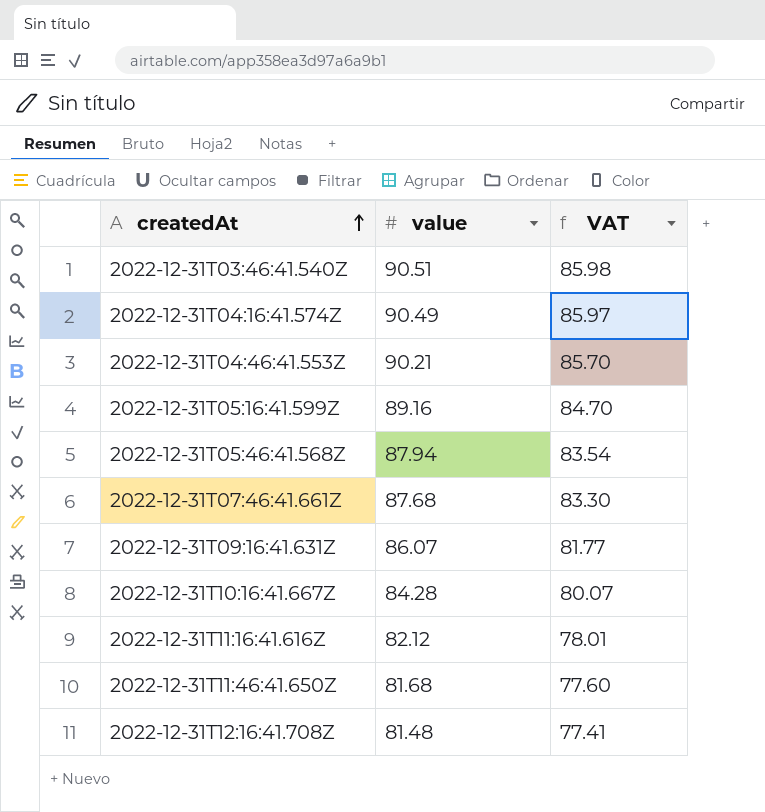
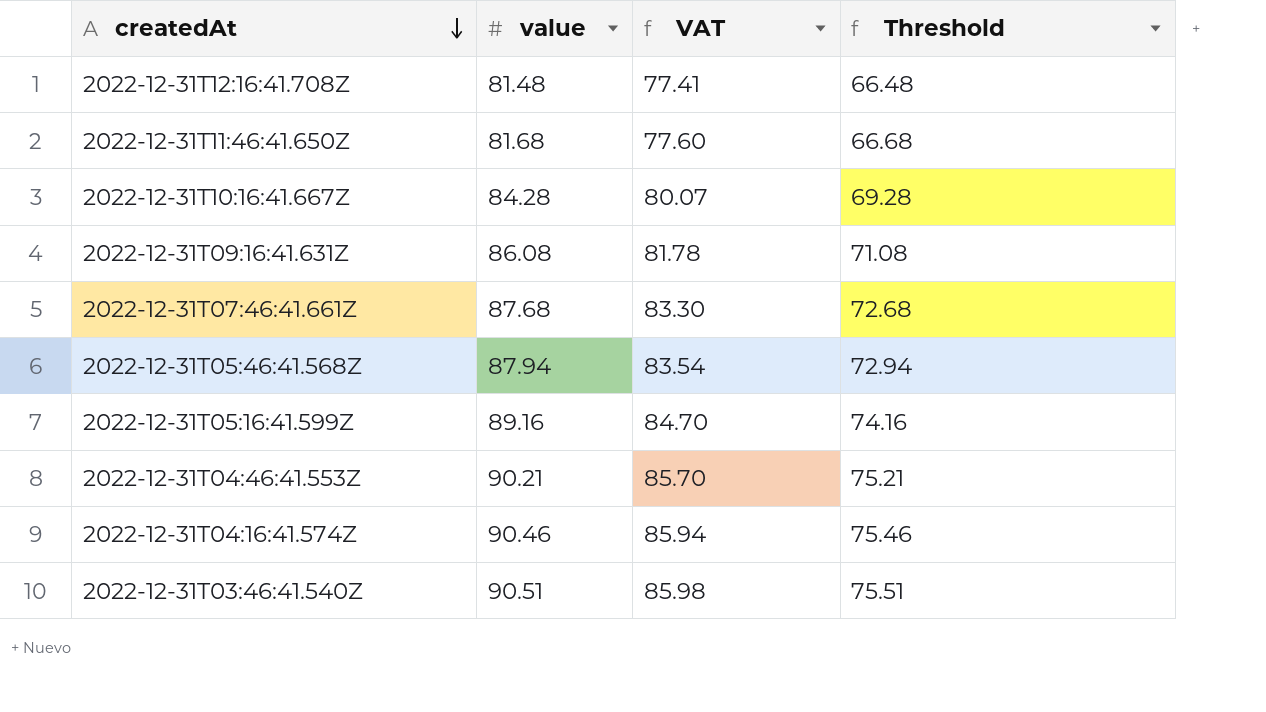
row order: createdAt ascending -> createdAt descending
column Threshold | formula: none -> [value] - 15
row 2022-12-31T11:16:41.616Z: 82.12 | 78.01 -> none
2022-12-31T09:16:41.631Z | value: 86.07 -> 86.08
2022-12-31T09:16:41.631Z | VAT: 81.77 -> 81.78
2022-12-31T04:16:41.574Z | value: 90.49 -> 90.46
2022-12-31T04:16:41.574Z | VAT: 85.97 -> 85.94

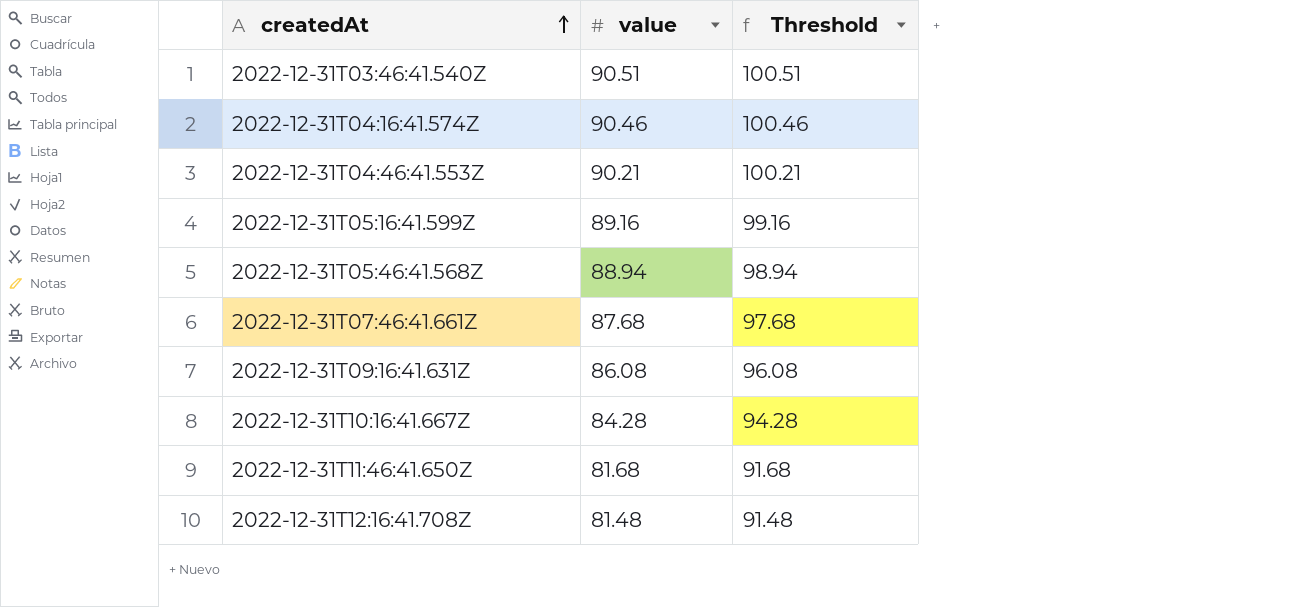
row order: createdAt descending -> createdAt ascending
column VAT | formula: [value] * 0.95 -> none
column Threshold | formula: [value] - 15 -> [value] + 10
2022-12-31T05:46:41.568Z | value: 87.94 -> 88.94

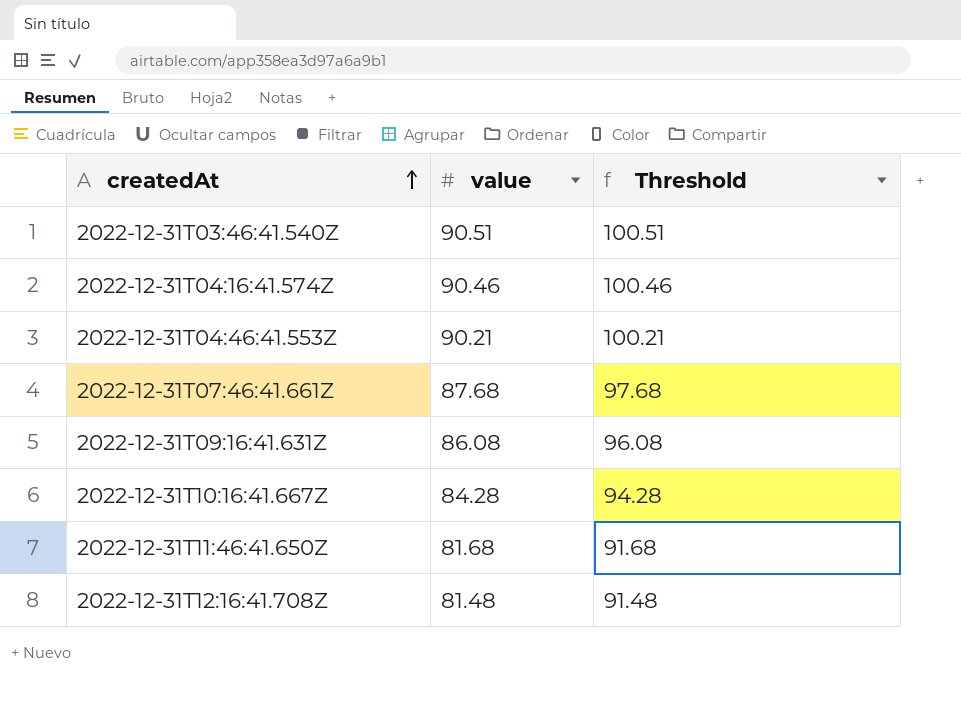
row 2022-12-31T05:16:41.599Z: 89.16 | 99.16 -> none
row 2022-12-31T05:46:41.568Z: 88.94 | 98.94 -> none

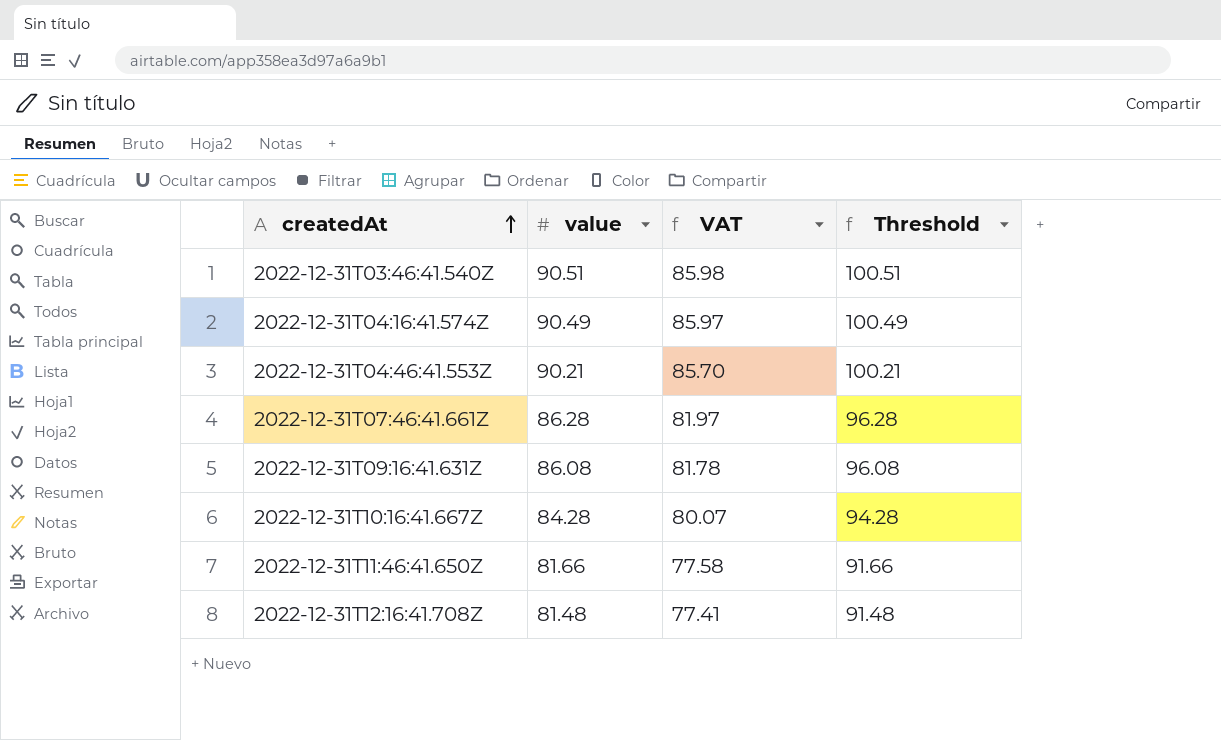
column VAT | formula: none -> [value] * 0.95
2022-12-31T04:16:41.574Z | value: 90.46 -> 90.49
2022-12-31T04:16:41.574Z | Threshold: 100.46 -> 100.49
2022-12-31T07:46:41.661Z | value: 87.68 -> 86.28
2022-12-31T07:46:41.661Z | Threshold: 97.68 -> 96.28
2022-12-31T11:46:41.650Z | value: 81.68 -> 81.66
2022-12-31T11:46:41.650Z | Threshold: 91.68 -> 91.66

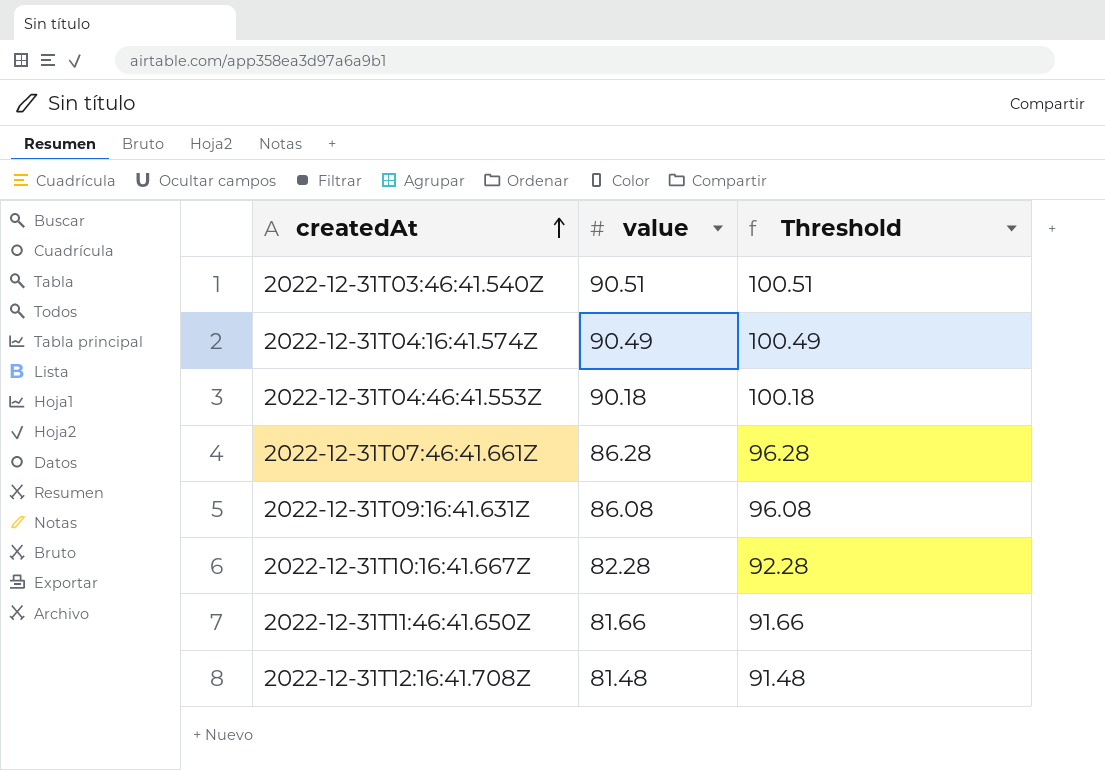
column VAT | formula: [value] * 0.95 -> none
2022-12-31T04:46:41.553Z | value: 90.21 -> 90.18
2022-12-31T04:46:41.553Z | Threshold: 100.21 -> 100.18
2022-12-31T10:16:41.667Z | value: 84.28 -> 82.28
2022-12-31T10:16:41.667Z | Threshold: 94.28 -> 92.28

